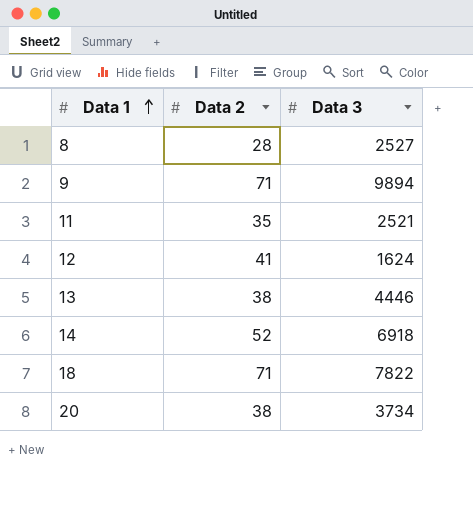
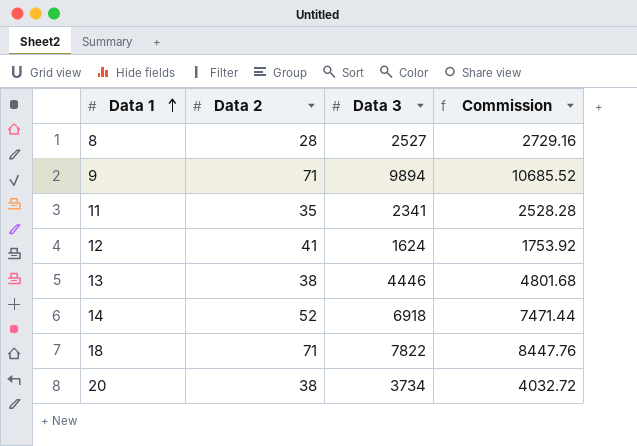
column Commission | formula: none -> [Data 3] * 1.08
11 | Data 3: 2521 -> 2341

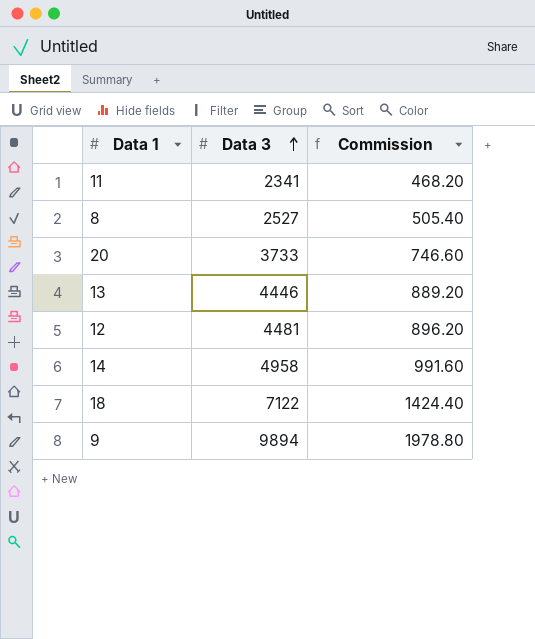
row order: Data 1 ascending -> Data 3 ascending
column Data 2 | position: 2 -> none
column Commission | formula: [Data 3] * 1.08 -> [Data 3] * 0.2
20 | Data 3: 3734 -> 3733
12 | Data 3: 1624 -> 4481
14 | Data 3: 6918 -> 4958
18 | Data 3: 7822 -> 7122

